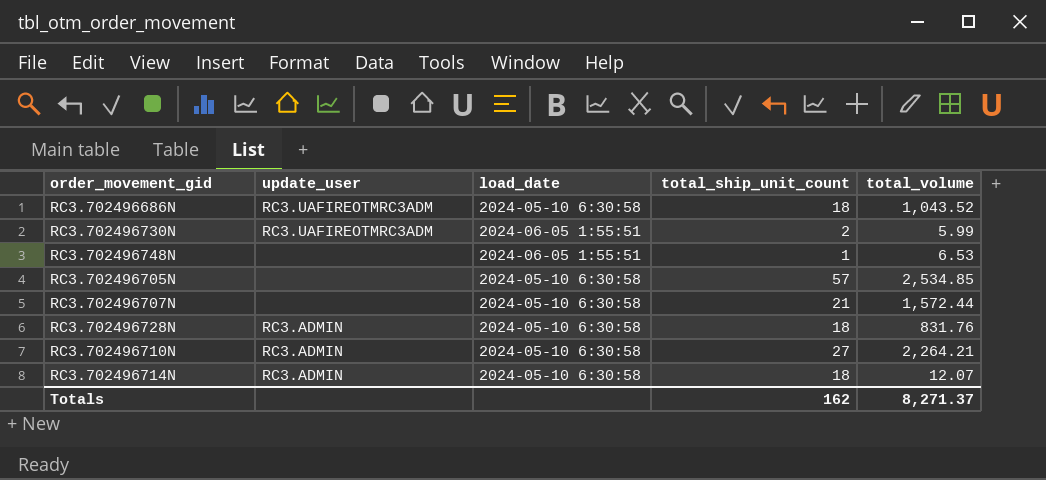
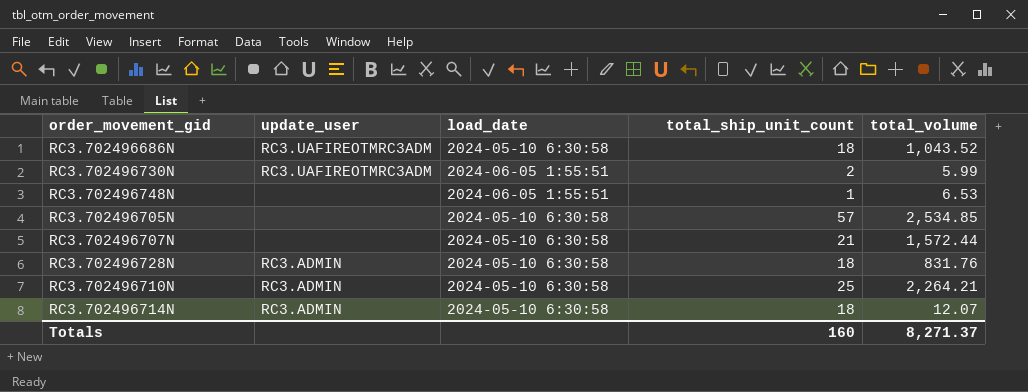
RC3.702496710N | total_ship_unit_count: 27 -> 25
Totals | total_ship_unit_count: 162 -> 160

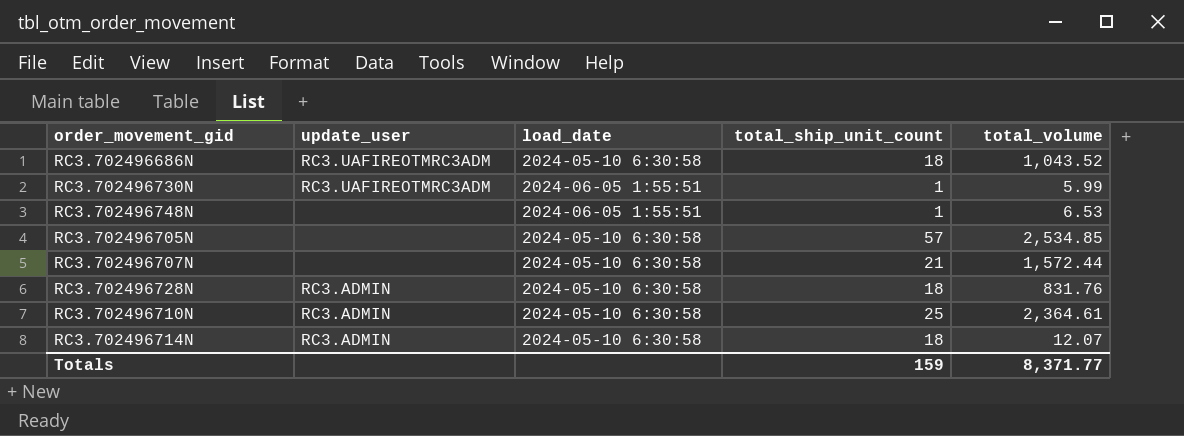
RC3.702496730N | total_ship_unit_count: 2 -> 1
RC3.702496710N | total_volume: 2,264.21 -> 2,364.61
Totals | total_ship_unit_count: 160 -> 159
Totals | total_volume: 8,271.37 -> 8,371.77

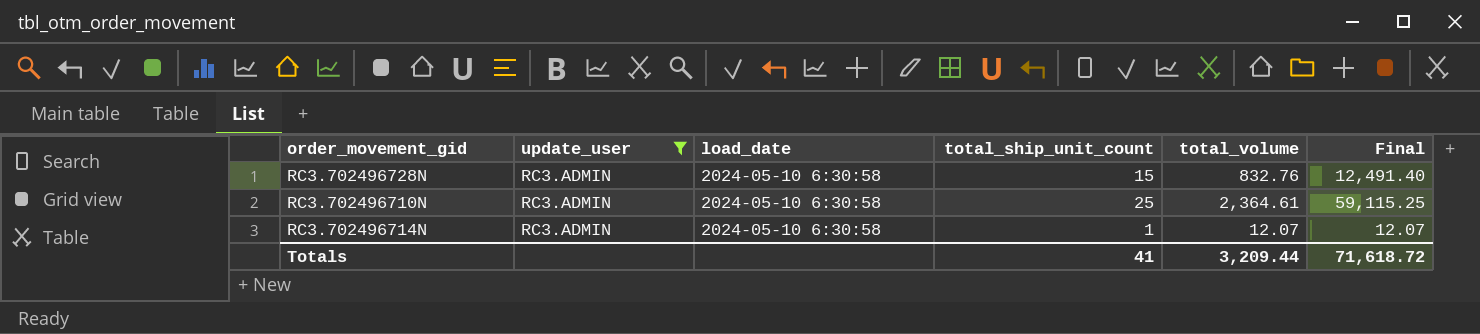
filter: none -> update_user = RC3.ADMIN
column Final | formula: none -> [total_ship_unit_count] * [total_volume]
RC3.702496728N | total_ship_unit_count: 18 -> 15
RC3.702496728N | total_volume: 831.76 -> 832.76
RC3.702496714N | total_ship_unit_count: 18 -> 1
Totals | total_ship_unit_count: 159 -> 41
Totals | total_volume: 8,371.77 -> 3,209.44

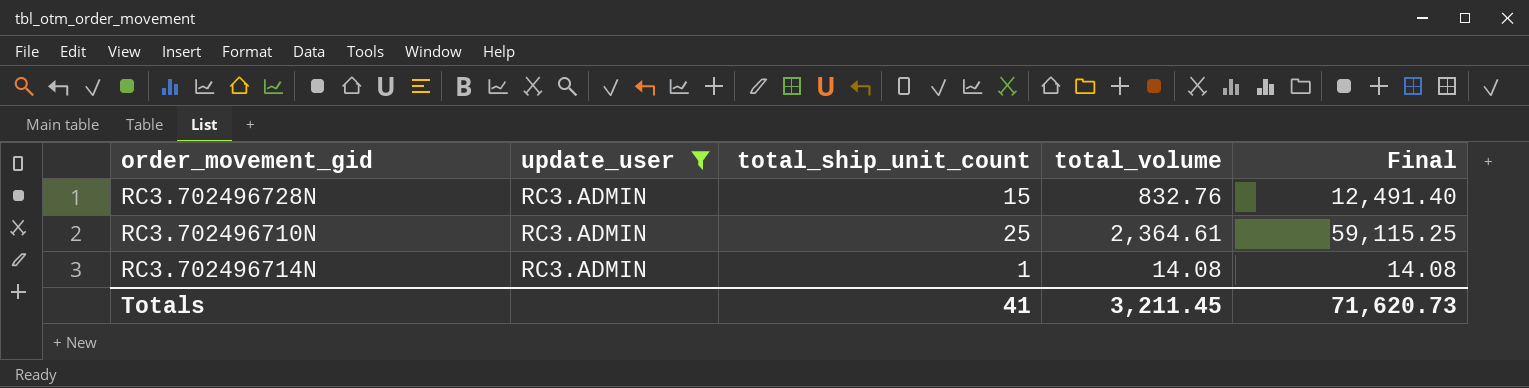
column load_date | position: 3 -> none
RC3.702496714N | total_volume: 12.07 -> 14.08
RC3.702496714N | Final: 12.07 -> 14.08
Totals | total_volume: 3,209.44 -> 3,211.45
Totals | Final: 71,618.72 -> 71,620.73

